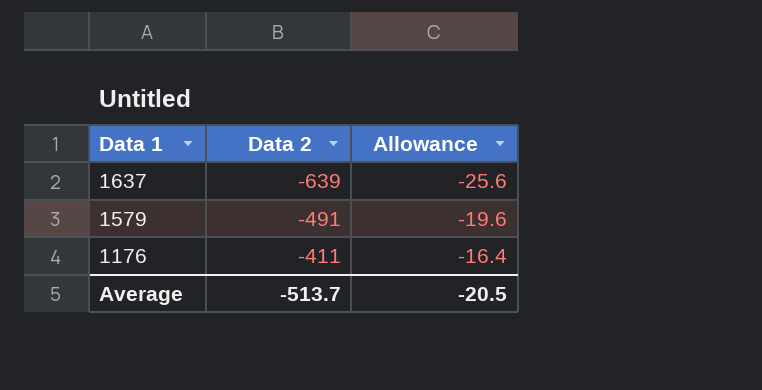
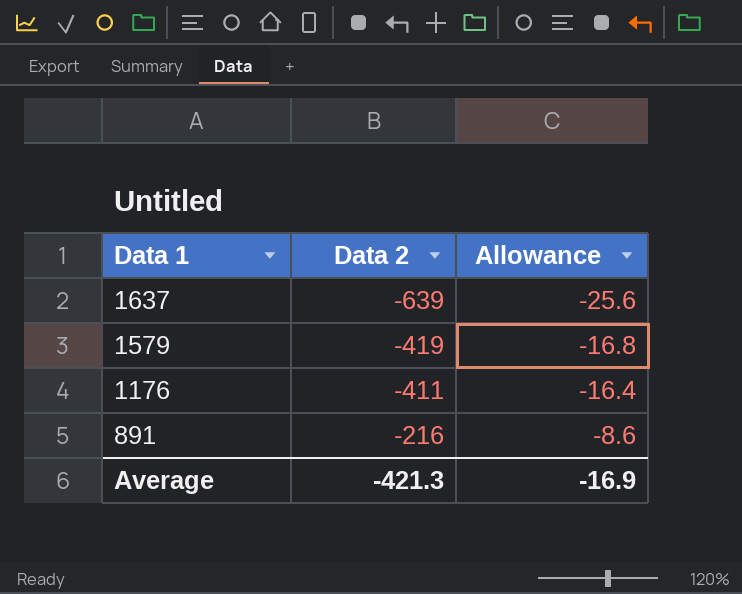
1579 | Data 2: -491 -> -419
1579 | Allowance: -19.6 -> -16.8
row 891: none -> -216 | -8.6
Average | Data 2: -513.7 -> -421.3
Average | Allowance: -20.5 -> -16.9

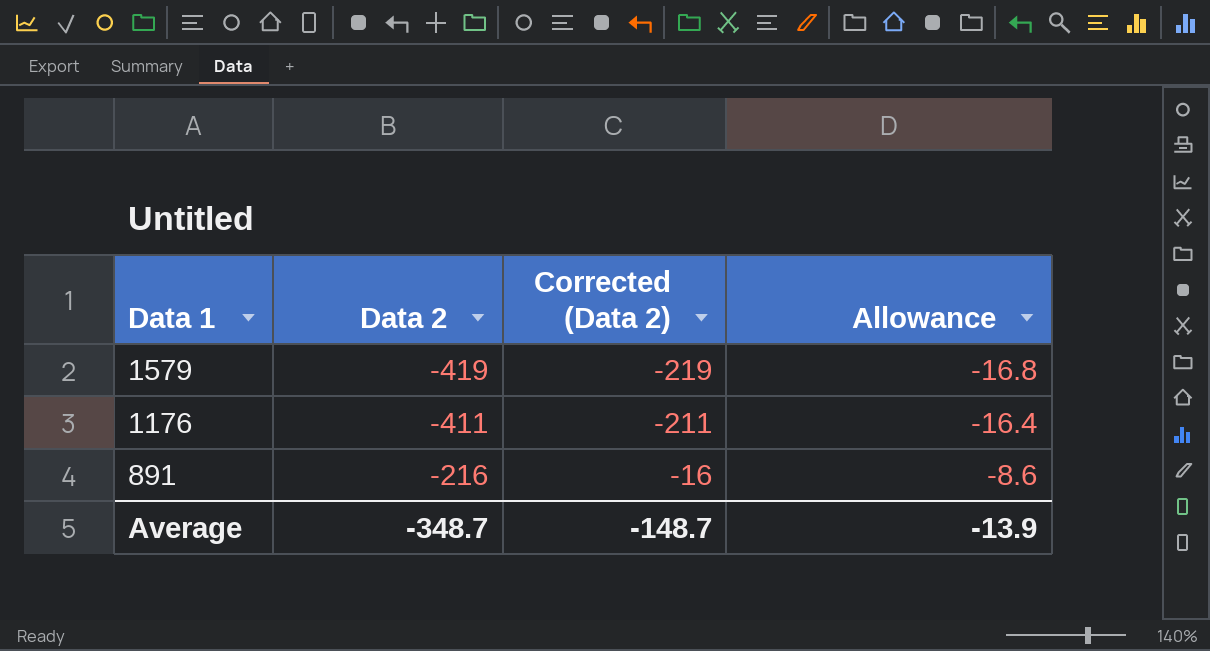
column Corrected (Data 2) | formula: none -> [Data 2] + 200
row 1637: -639 | -25.6 -> none
Average | Data 2: -421.3 -> -348.7
Average | Allowance: -16.9 -> -13.9

